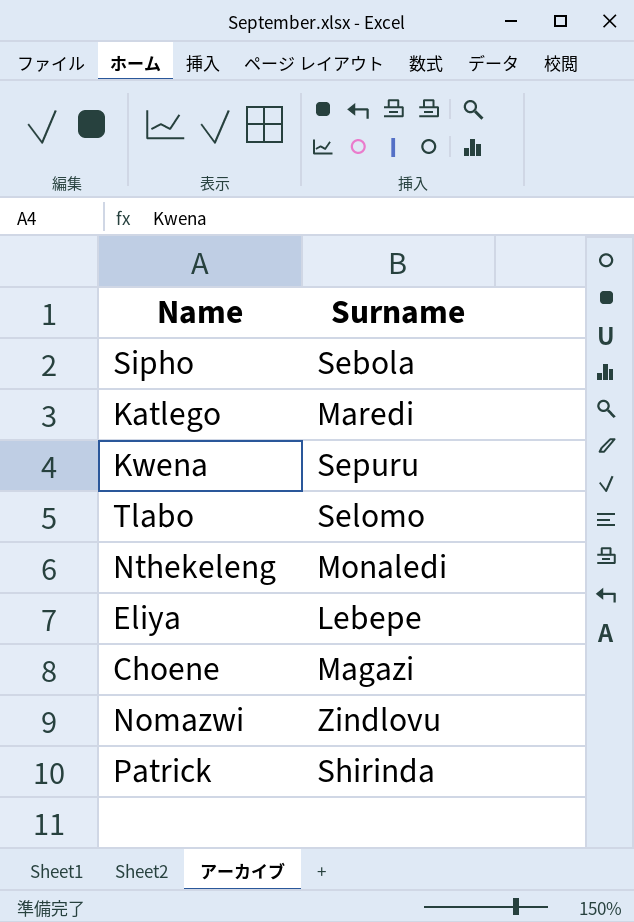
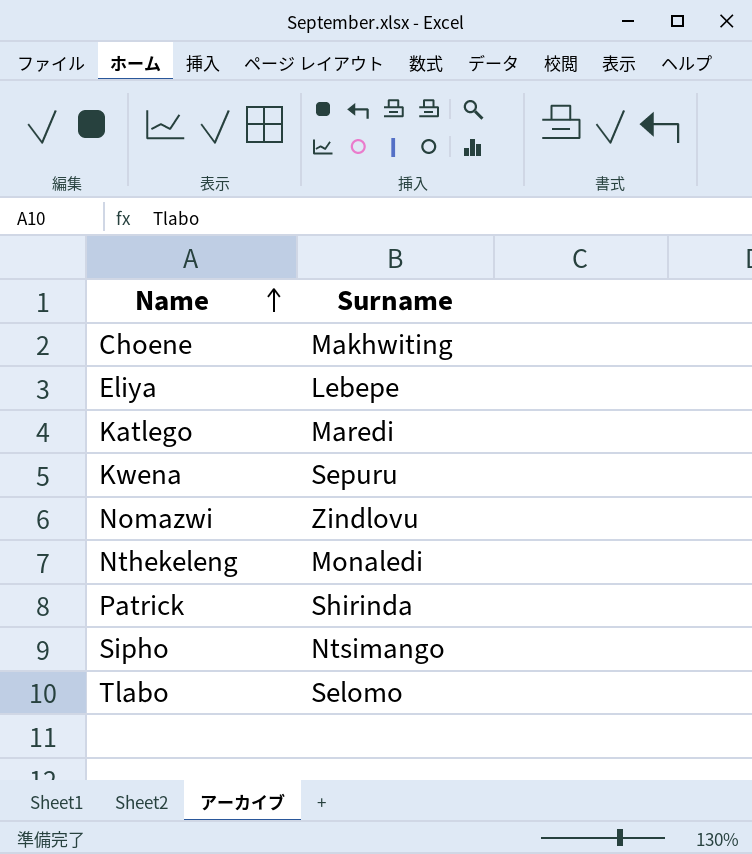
row order: none -> Name ascending
Choene | Surname: Magazi -> Makhwiting
Sipho | Surname: Sebola -> Ntsimango

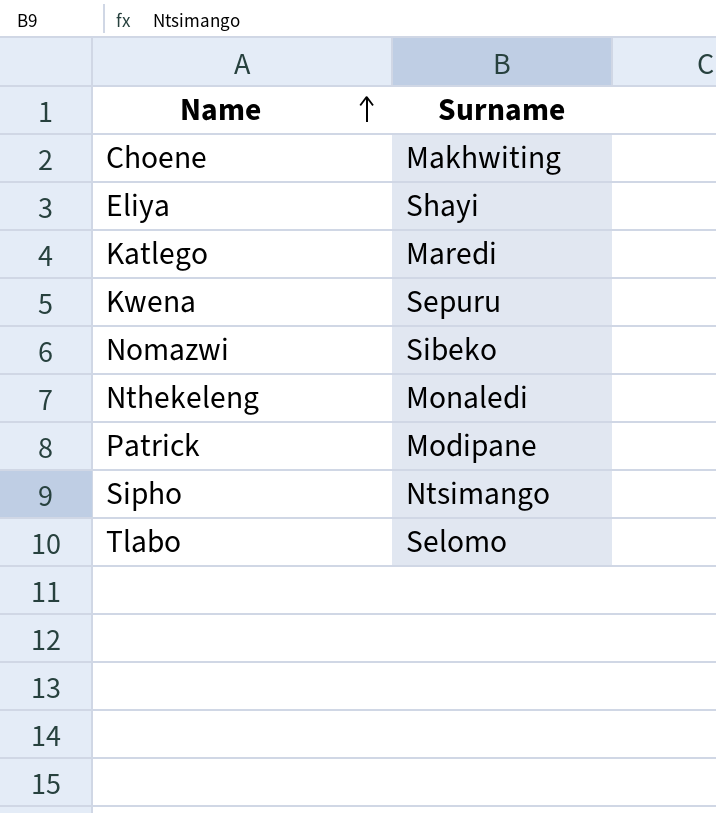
Eliya | Surname: Lebepe -> Shayi
Nomazwi | Surname: Zindlovu -> Sibeko
Patrick | Surname: Shirinda -> Modipane

